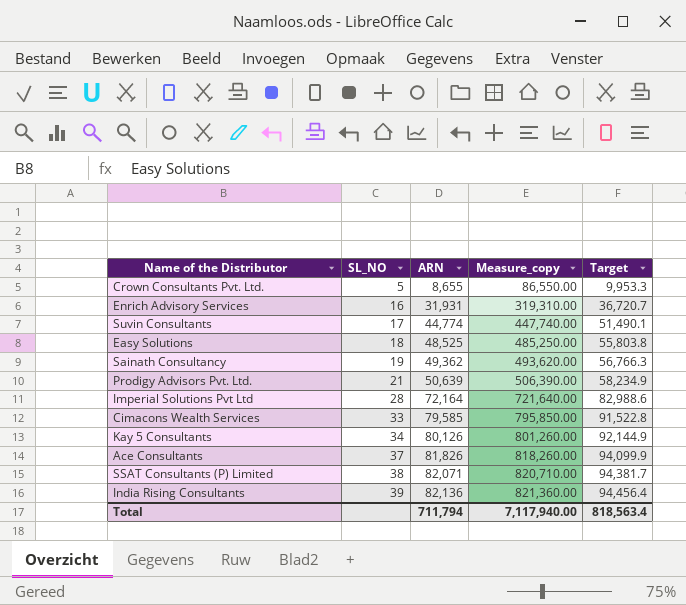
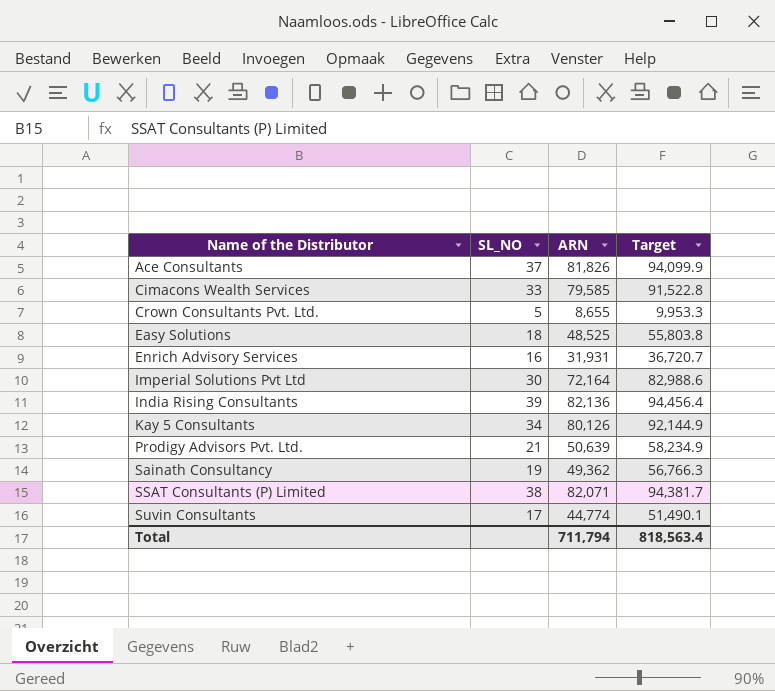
row order: SL_NO ascending -> Name of the Distributor ascending
column Measure_copy | formula: [ARN] * 10 -> none
Imperial Solutions Pvt Ltd | SL_NO: 28 -> 30

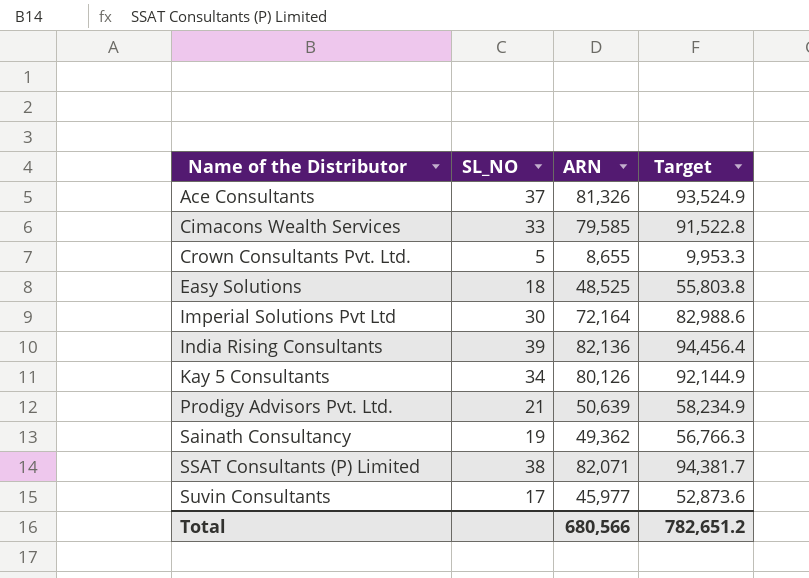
row Enrich Advisory Services: 16 | 31,931 | 36,720.7 -> none
Ace Consultants | ARN: 81,826 -> 81,326
Ace Consultants | Target: 94,099.9 -> 93,524.9
Suvin Consultants | ARN: 44,774 -> 45,977
Suvin Consultants | Target: 51,490.1 -> 52,873.6
Total | ARN: 711,794 -> 680,566
Total | Target: 818,563.4 -> 782,651.2

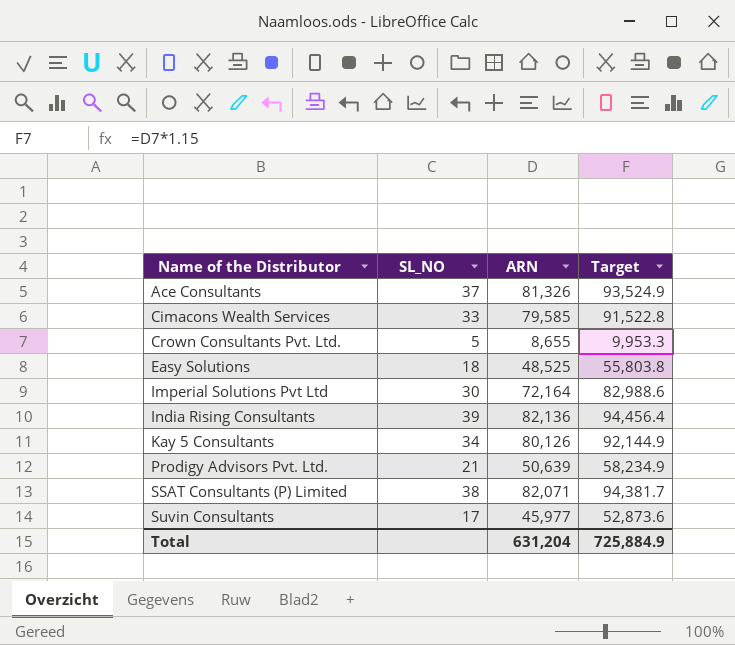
row Sainath Consultancy: 19 | 49,362 | 56,766.3 -> none
Total | ARN: 680,566 -> 631,204
Total | Target: 782,651.2 -> 725,884.9

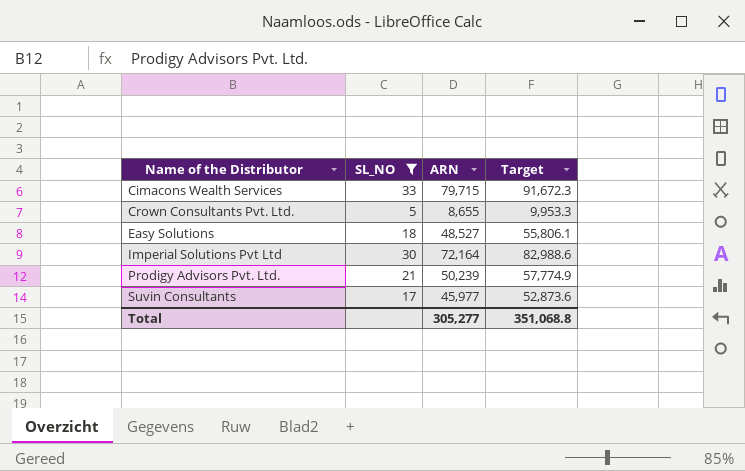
filter: none -> SL_NO <= 33
Cimacons Wealth Services | ARN: 79,585 -> 79,715
Cimacons Wealth Services | Target: 91,522.8 -> 91,672.3
Easy Solutions | ARN: 48,525 -> 48,527
Easy Solutions | Target: 55,803.8 -> 55,806.1
Prodigy Advisors Pvt. Ltd. | ARN: 50,639 -> 50,239
Prodigy Advisors Pvt. Ltd. | Target: 58,234.9 -> 57,774.9
Total | ARN: 631,204 -> 305,277
Total | Target: 725,884.9 -> 351,068.8

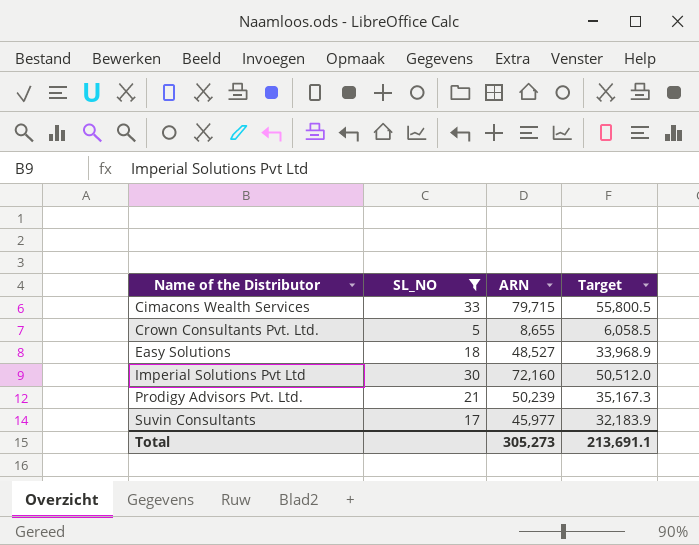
column Target | formula: [ARN] * 1.15 -> [ARN] * 0.7
Imperial Solutions Pvt Ltd | ARN: 72,164 -> 72,160
Total | ARN: 305,277 -> 305,273
Total | Target: 351,068.8 -> 213,691.1

